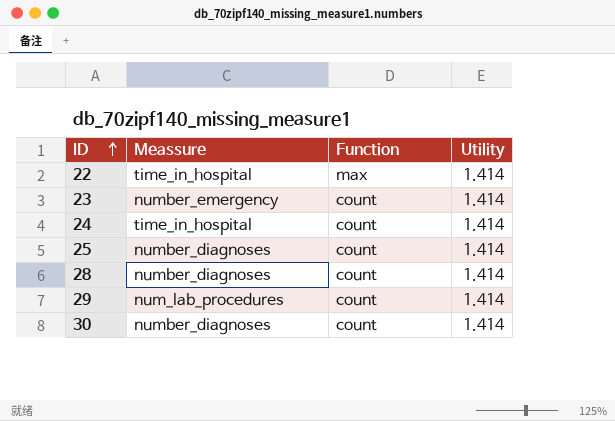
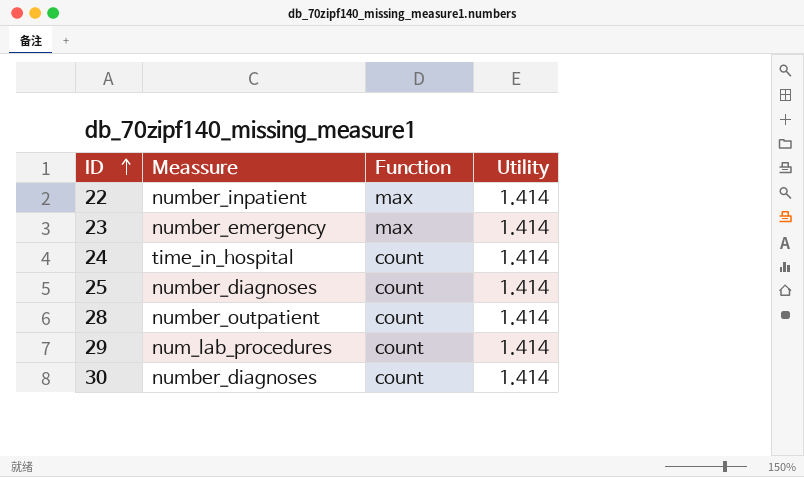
22 | Meassure: time_in_hospital -> number_inpatient
23 | Function: count -> max
28 | Meassure: number_diagnoses -> number_outpatient

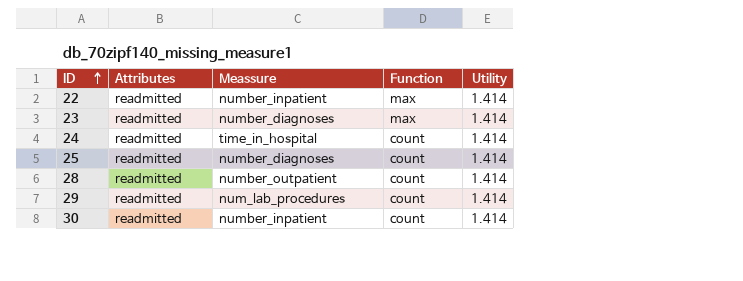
column Attributes | position: none -> 2
23 | Meassure: number_emergency -> number_diagnoses
30 | Meassure: number_diagnoses -> number_inpatient

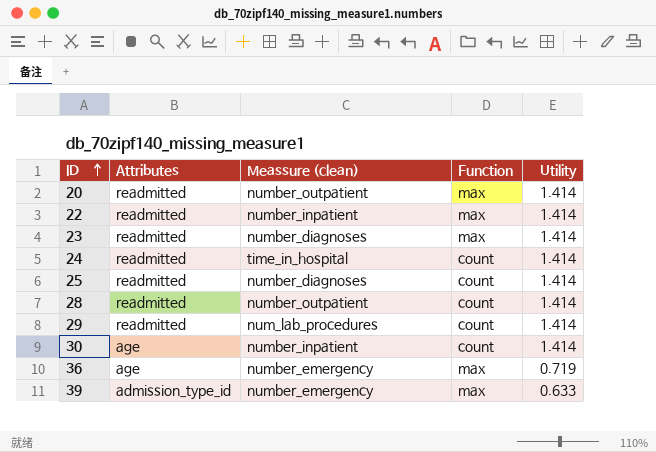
column name: Meassure -> Meassure (clean)
row 20: none -> readmitted | number_outpatient | max | 1.414
30 | Attributes: readmitted -> age
row 36: none -> age | number_emergency | max | 0.719
row 39: none -> admission_type_id | number_emergency | max | 0.633

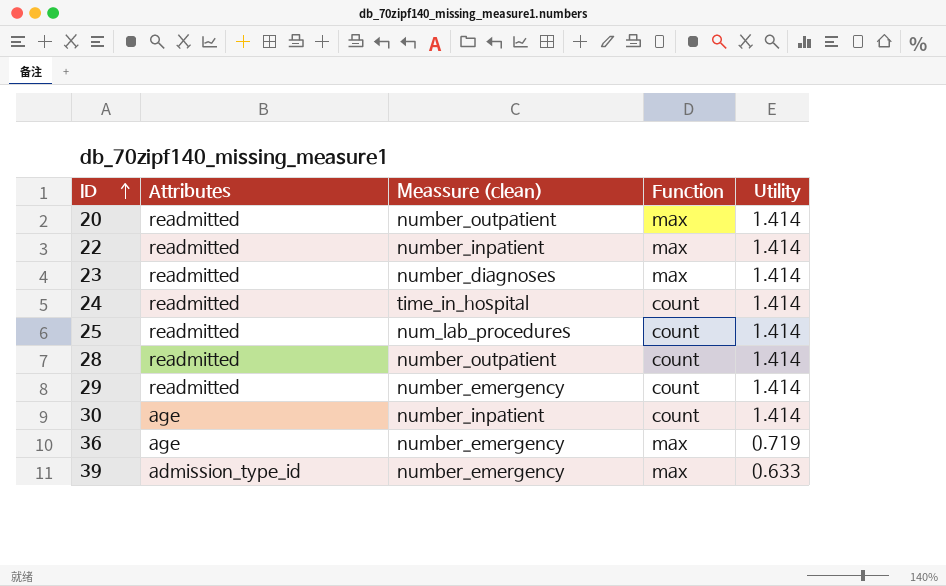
25 | Meassure (clean): number_diagnoses -> num_lab_procedures
29 | Meassure (clean): num_lab_procedures -> number_emergency

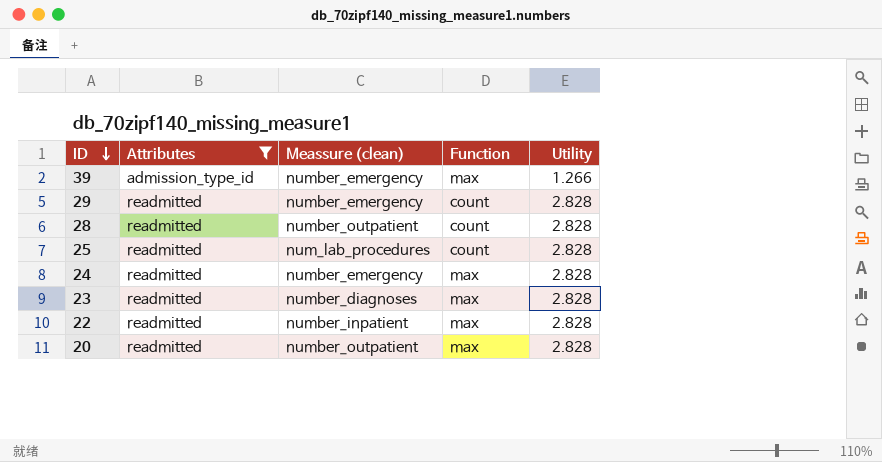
filter: none -> Attributes != age
row order: ID ascending -> ID descending
39 | Utility: 0.633 -> 1.266
29 | Utility: 1.414 -> 2.828
28 | Utility: 1.414 -> 2.828
25 | Utility: 1.414 -> 2.828
24 | Meassure (clean): time_in_hospital -> number_emergency
24 | Function: count -> max
24 | Utility: 1.414 -> 2.828
23 | Utility: 1.414 -> 2.828
22 | Utility: 1.414 -> 2.828
20 | Utility: 1.414 -> 2.828

